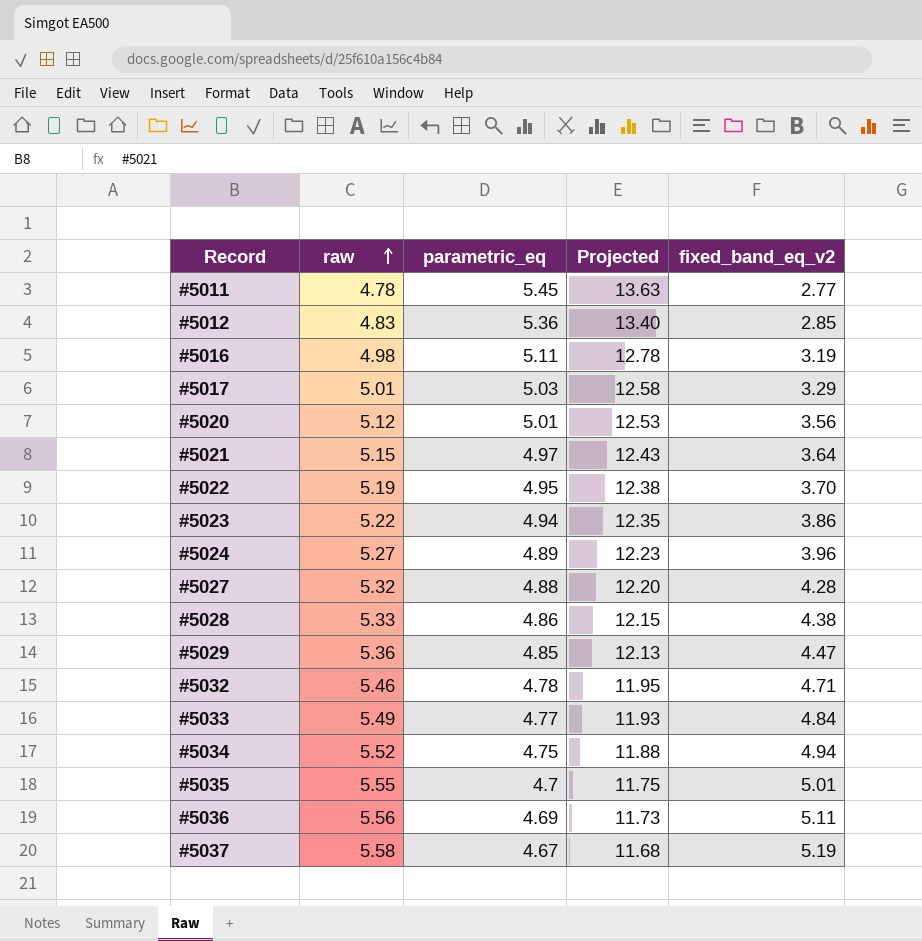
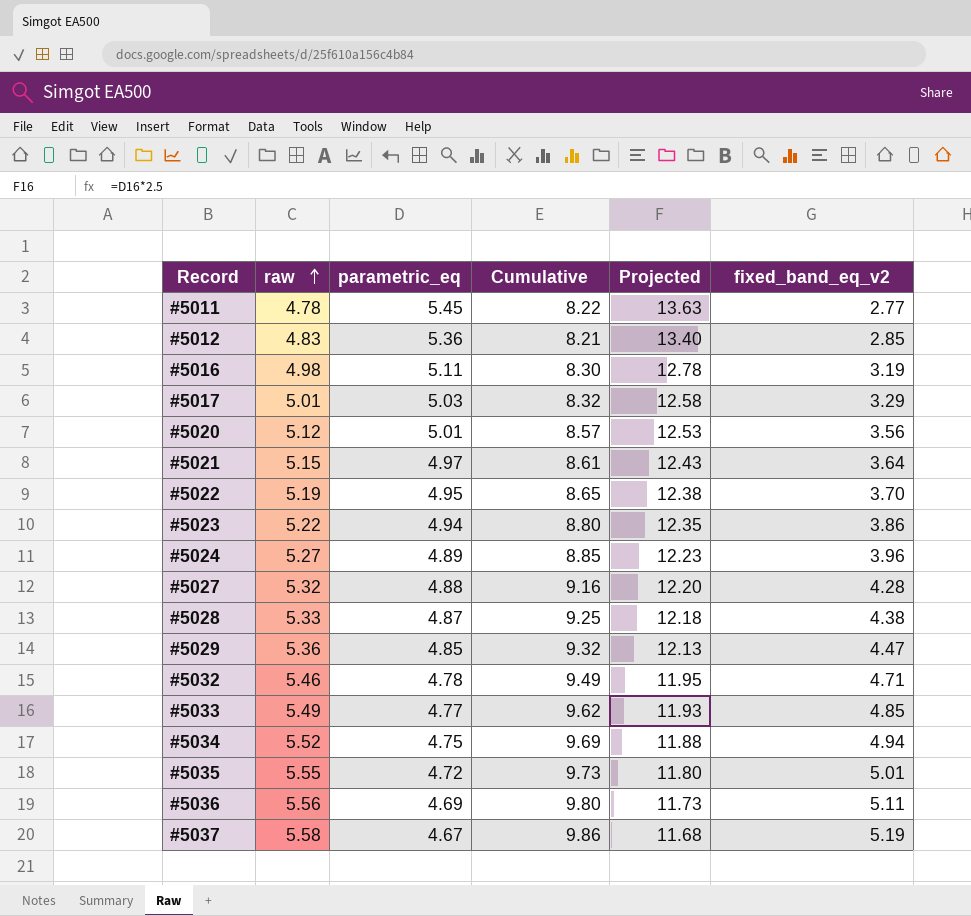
column Cumulative | formula: none -> [parametric_eq] + [fixed_band_eq_v2]
#5028 | parametric_eq: 4.86 -> 4.87
#5028 | Projected: 12.15 -> 12.18
#5033 | fixed_band_eq_v2: 4.84 -> 4.85
#5035 | parametric_eq: 4.7 -> 4.72
#5035 | Projected: 11.75 -> 11.80

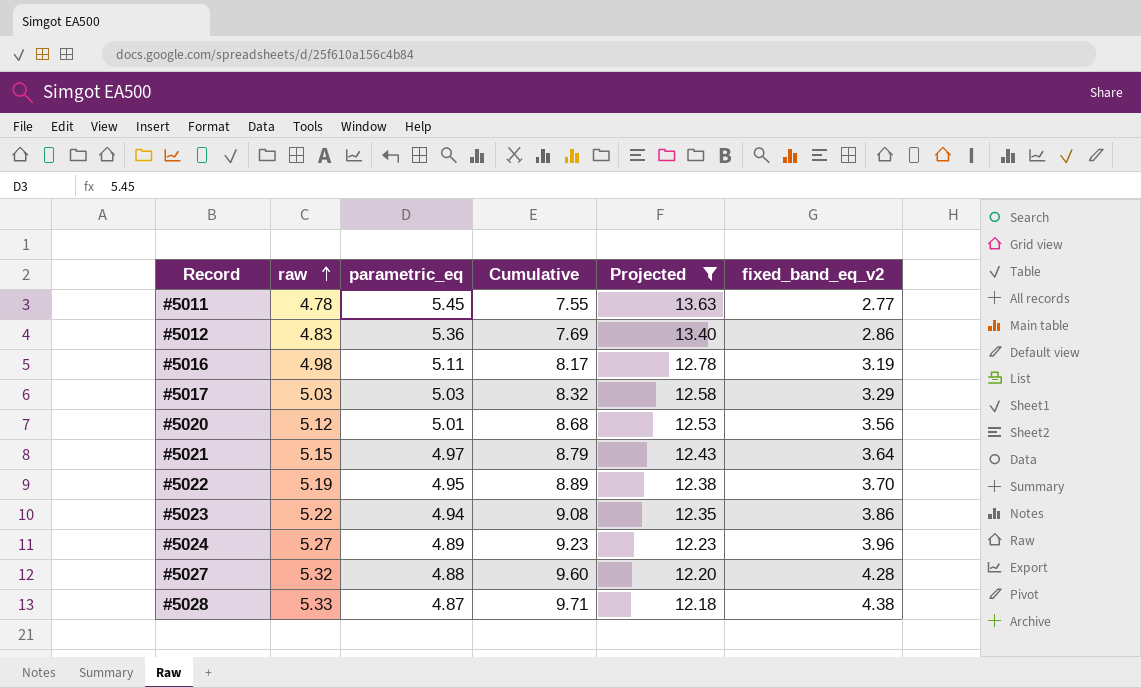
filter: none -> Projected >= 12.18
column Cumulative | formula: [parametric_eq] + [fixed_band_eq_v2] -> [raw] + [fixed_band_eq_v2]
#5012 | fixed_band_eq_v2: 2.85 -> 2.86
#5017 | raw: 5.01 -> 5.03

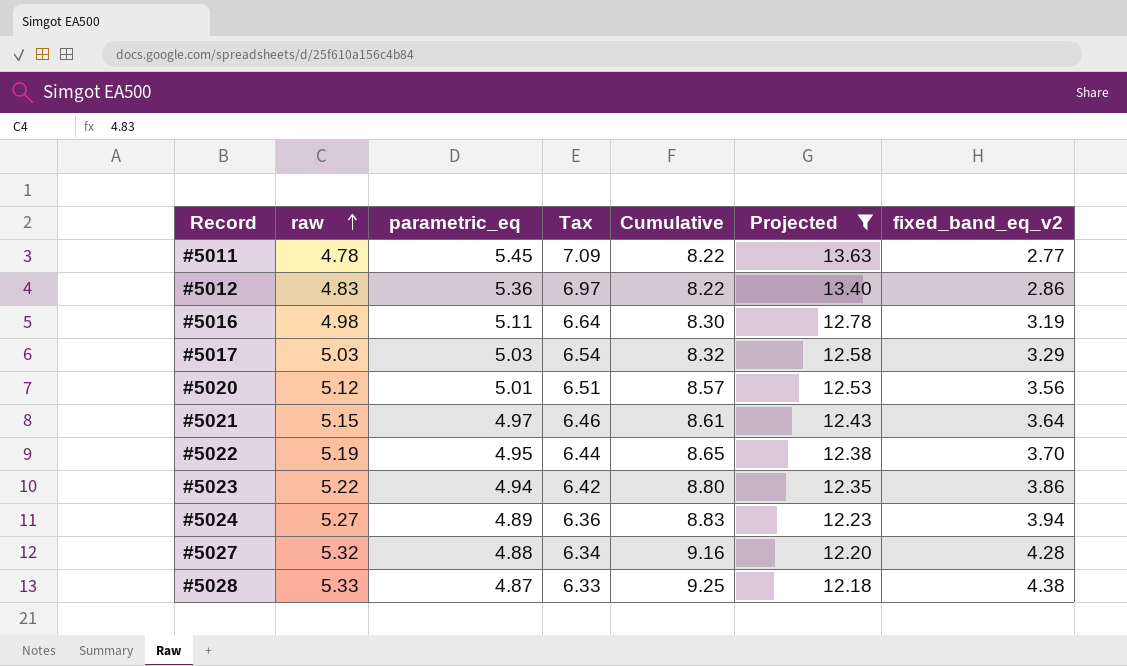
column Tax | formula: none -> [parametric_eq] * 1.3
column Cumulative | formula: [raw] + [fixed_band_eq_v2] -> [parametric_eq] + [fixed_band_eq_v2]
#5024 | fixed_band_eq_v2: 3.96 -> 3.94

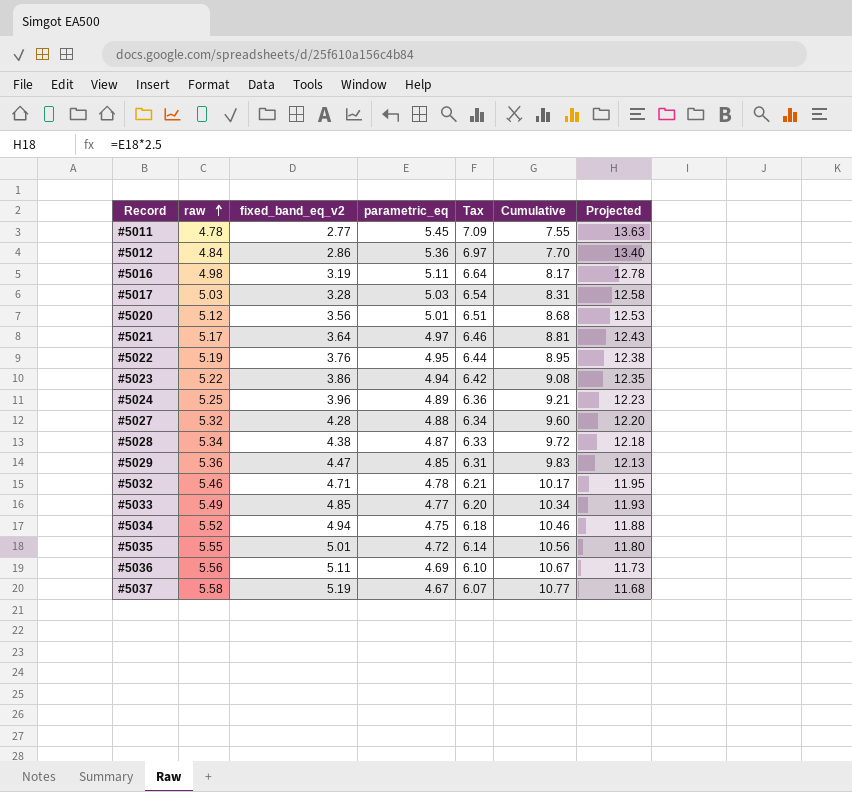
filter: Projected >= 12.18 -> none
column fixed_band_eq_v2 | position: 7 -> 3
column Cumulative | formula: [parametric_eq] + [fixed_band_eq_v2] -> [raw] + [fixed_band_eq_v2]
#5012 | raw: 4.83 -> 4.84
#5017 | fixed_band_eq_v2: 3.29 -> 3.28
#5021 | raw: 5.15 -> 5.17
#5022 | fixed_band_eq_v2: 3.70 -> 3.76
#5024 | raw: 5.27 -> 5.25
#5024 | fixed_band_eq_v2: 3.94 -> 3.96
#5028 | raw: 5.33 -> 5.34

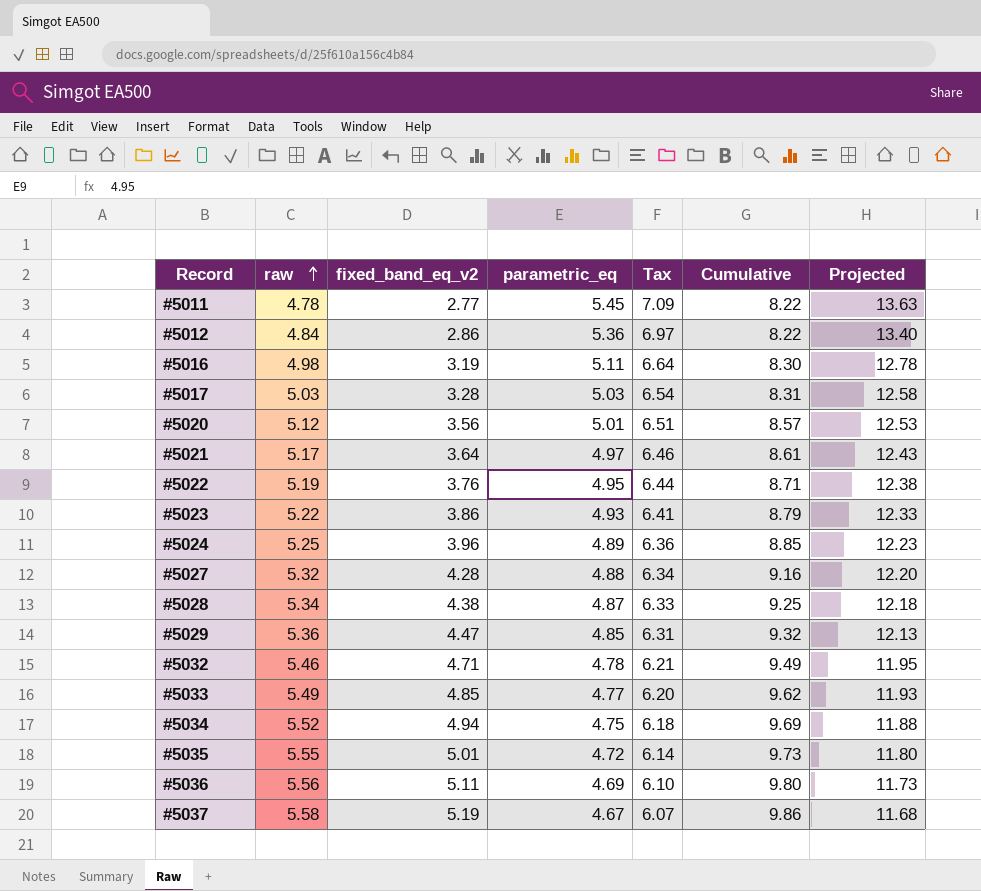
column Cumulative | formula: [raw] + [fixed_band_eq_v2] -> [fixed_band_eq_v2] + [parametric_eq]
#5023 | parametric_eq: 4.94 -> 4.93
#5023 | Tax: 6.42 -> 6.41
#5023 | Projected: 12.35 -> 12.33

